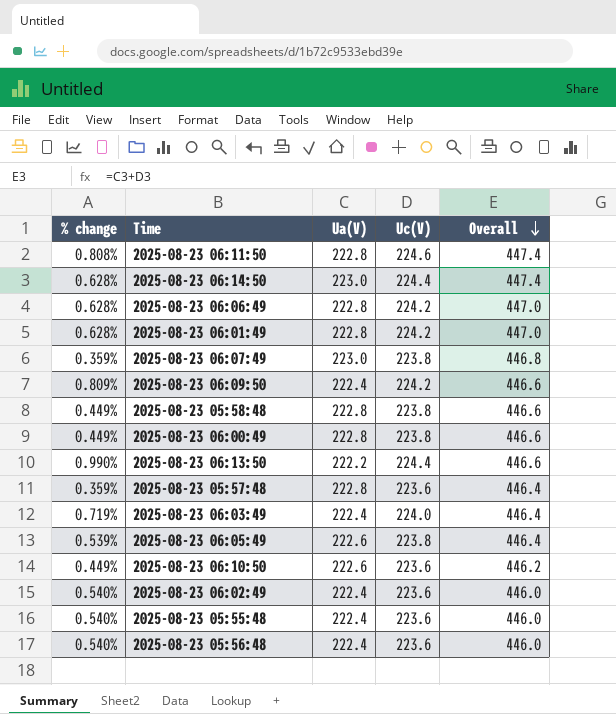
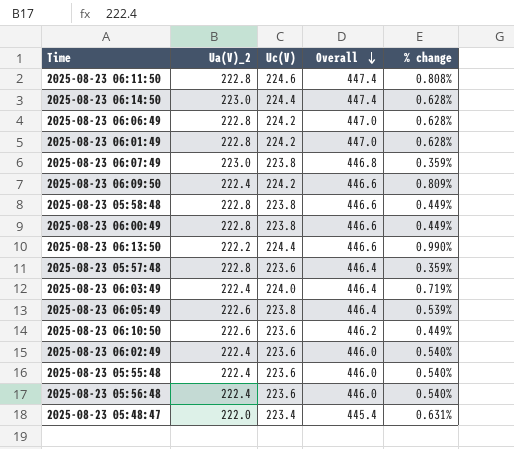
column name: Ua(V) -> Ua(V)_2
column % change | position: 1 -> 5
row 2025-08-23 05:48:47: none -> 222.0 | 223.4 | 445.4 | 0.631%

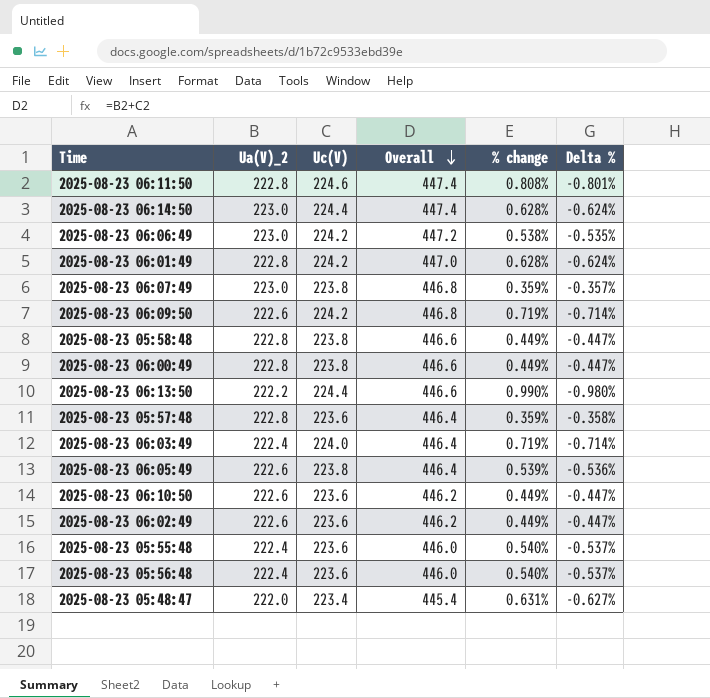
column Delta % | formula: none -> ([Ua(V)_2] - [Uc(V)]) / [Uc(V)]
2025-08-23 06:06:49 | Ua(V)_2: 222.8 -> 223.0
2025-08-23 06:06:49 | Overall: 447.0 -> 447.2
2025-08-23 06:06:49 | % change: 0.628% -> 0.538%
2025-08-23 06:09:50 | Ua(V)_2: 222.4 -> 222.6
2025-08-23 06:09:50 | Overall: 446.6 -> 446.8
2025-08-23 06:09:50 | % change: 0.809% -> 0.719%
2025-08-23 06:02:49 | Ua(V)_2: 222.4 -> 222.6
2025-08-23 06:02:49 | Overall: 446.0 -> 446.2
2025-08-23 06:02:49 | % change: 0.540% -> 0.449%

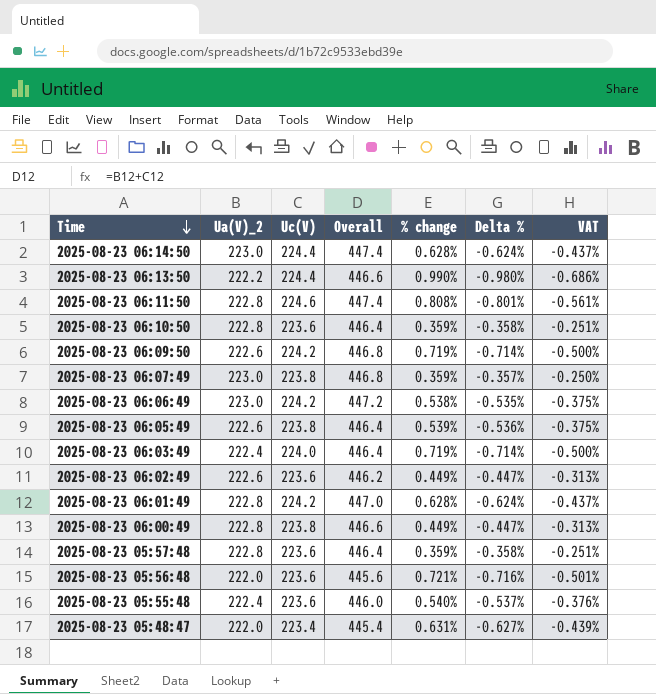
row order: Overall descending -> Time descending
column VAT | formula: none -> [Delta %] * 0.7
row 2025-08-23 05:58:48: 222.8 | 223.8 | 446.6 | 0.449% | -0.447% -> none
2025-08-23 06:10:50 | Ua(V)_2: 222.6 -> 222.8
2025-08-23 06:10:50 | Overall: 446.2 -> 446.4
2025-08-23 06:10:50 | % change: 0.449% -> 0.359%
2025-08-23 06:10:50 | Delta %: -0.447% -> -0.358%
2025-08-23 05:56:48 | Ua(V)_2: 222.4 -> 222.0
2025-08-23 05:56:48 | Overall: 446.0 -> 445.6
2025-08-23 05:56:48 | % change: 0.540% -> 0.721%
2025-08-23 05:56:48 | Delta %: -0.537% -> -0.716%

